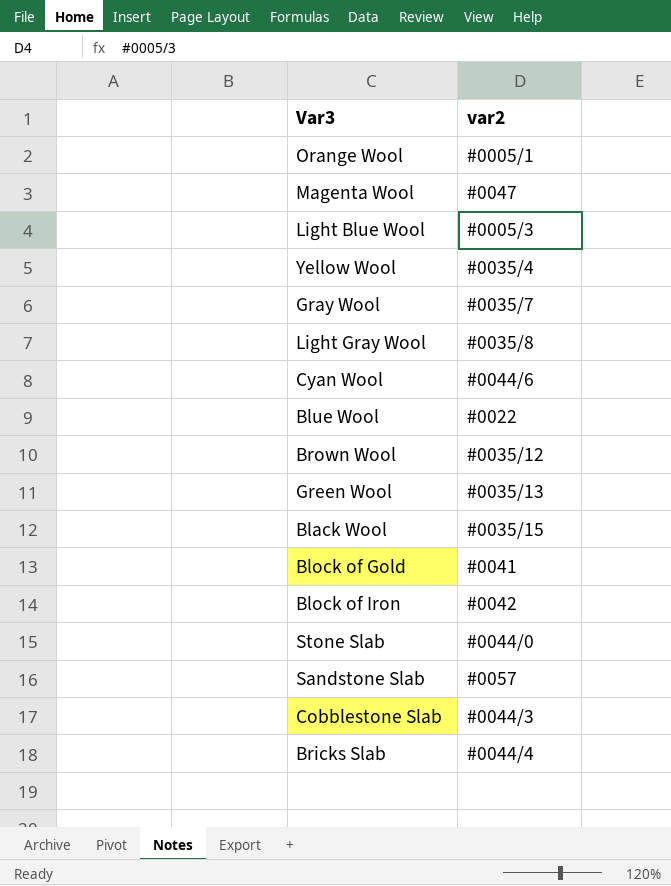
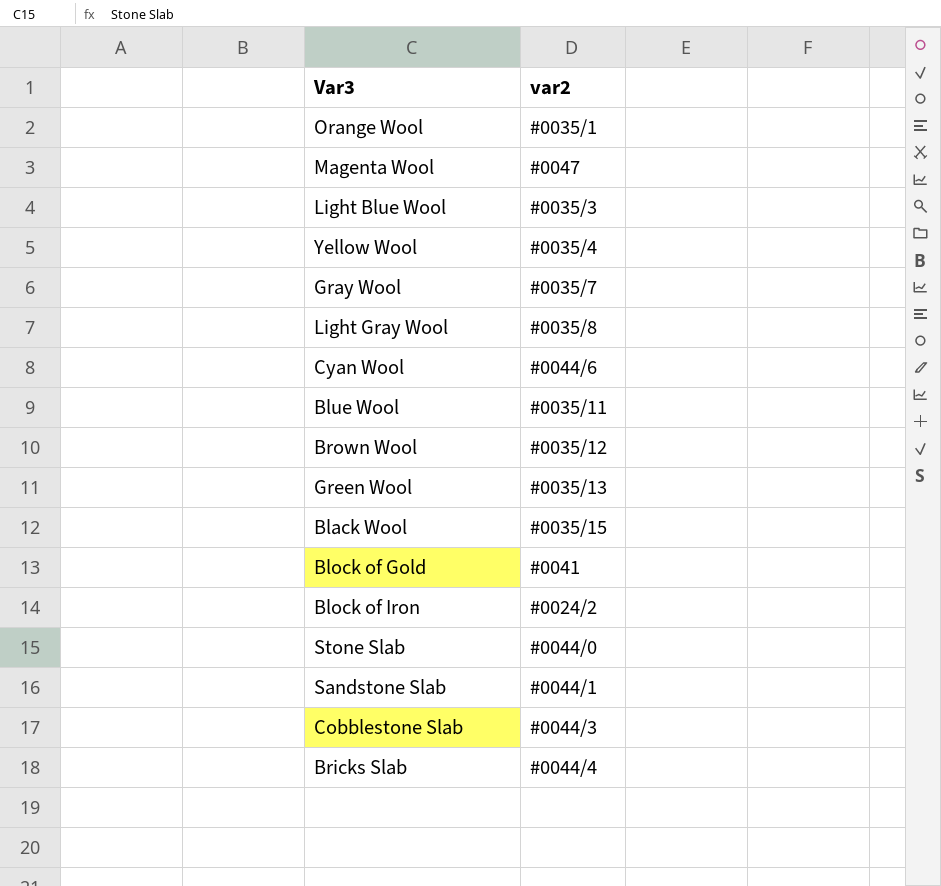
Orange Wool | var2: #0005/1 -> #0035/1
Light Blue Wool | var2: #0005/3 -> #0035/3
Blue Wool | var2: #0022 -> #0035/11
Block of Iron | var2: #0042 -> #0024/2
Sandstone Slab | var2: #0057 -> #0044/1

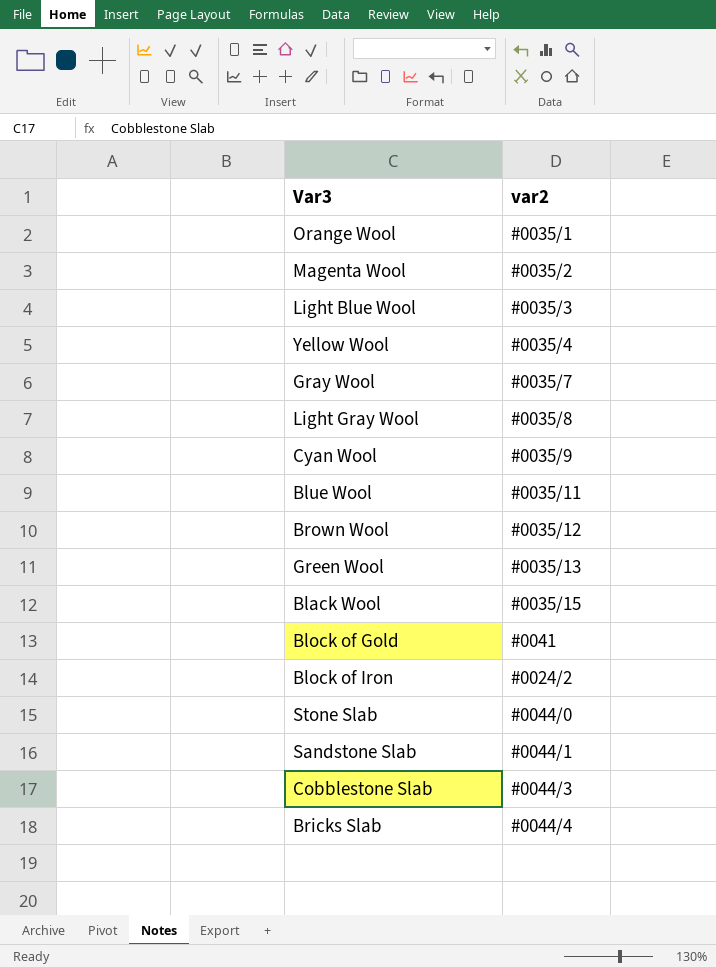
Magenta Wool | var2: #0047 -> #0035/2
Cyan Wool | var2: #0044/6 -> #0035/9

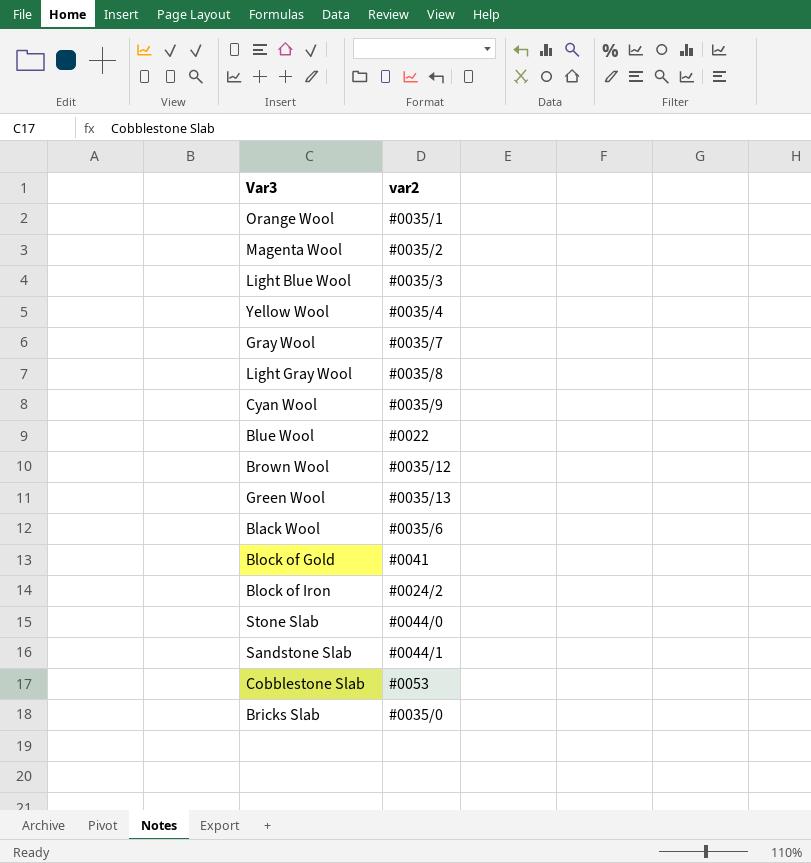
Blue Wool | var2: #0035/11 -> #0022
Black Wool | var2: #0035/15 -> #0035/6
Cobblestone Slab | var2: #0044/3 -> #0053
Bricks Slab | var2: #0044/4 -> #0035/0

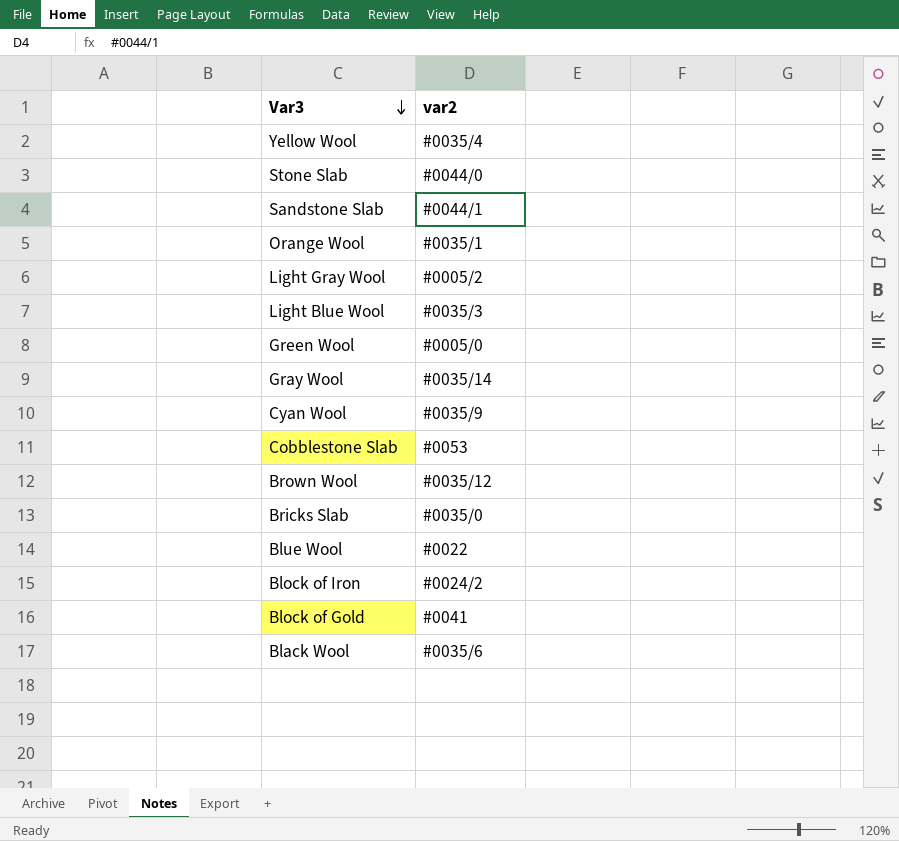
row order: none -> Var3 descending
row Magenta Wool: #0035/2 -> none
Light Gray Wool | var2: #0035/8 -> #0005/2
Green Wool | var2: #0035/13 -> #0005/0
Gray Wool | var2: #0035/7 -> #0035/14

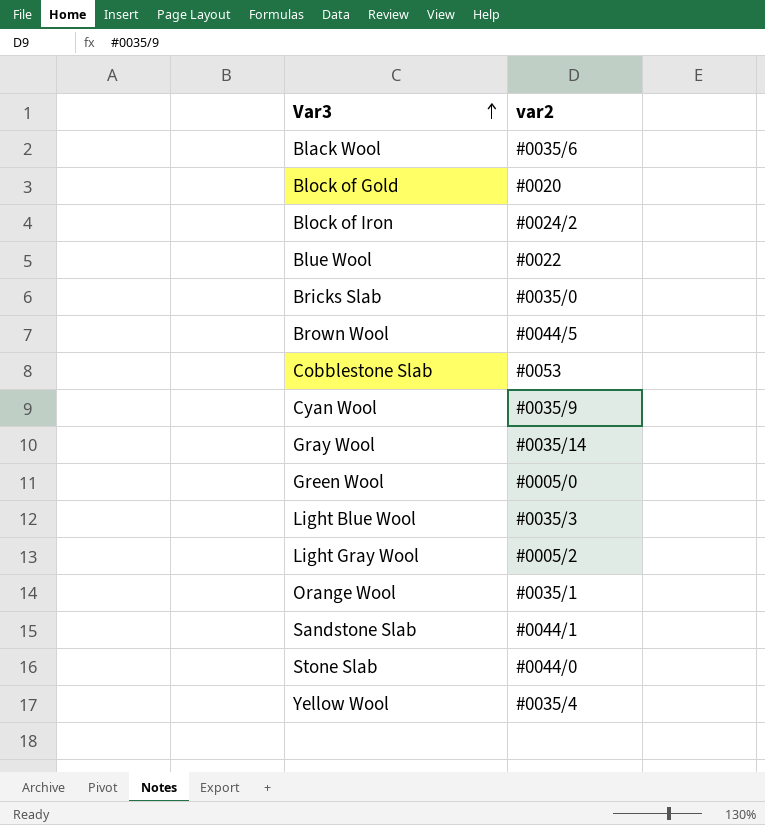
row order: Var3 descending -> Var3 ascending
Block of Gold | var2: #0041 -> #0020
Brown Wool | var2: #0035/12 -> #0044/5

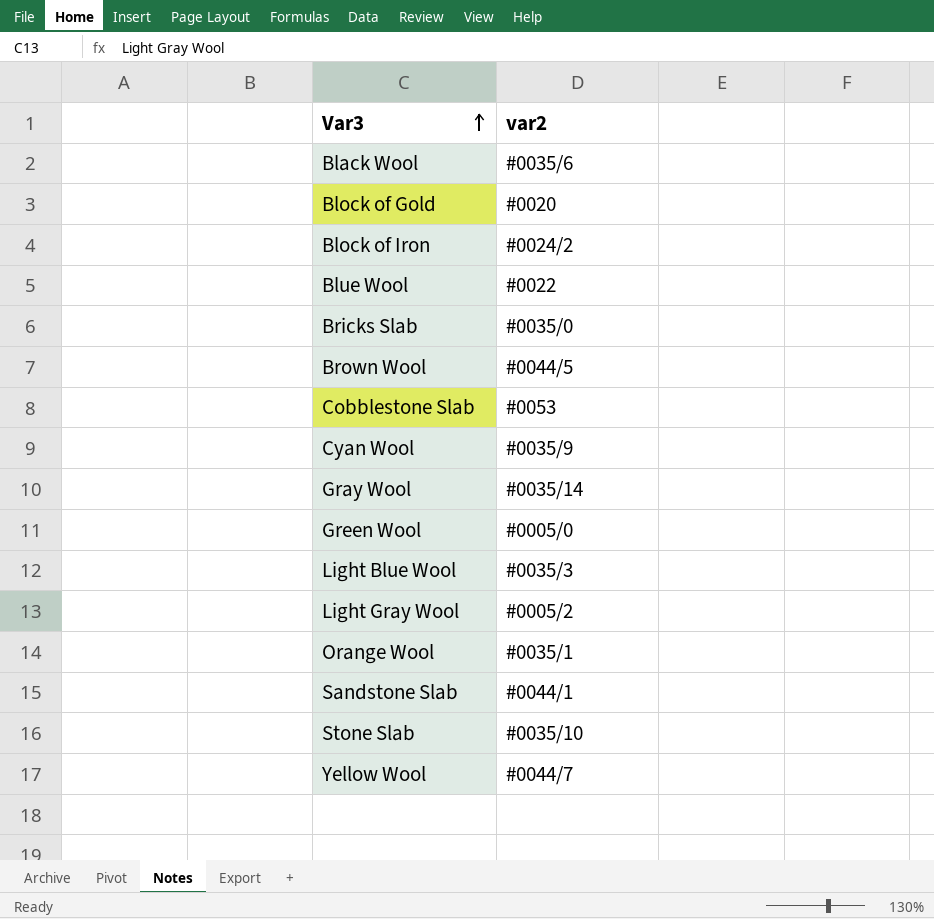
Stone Slab | var2: #0044/0 -> #0035/10
Yellow Wool | var2: #0035/4 -> #0044/7

